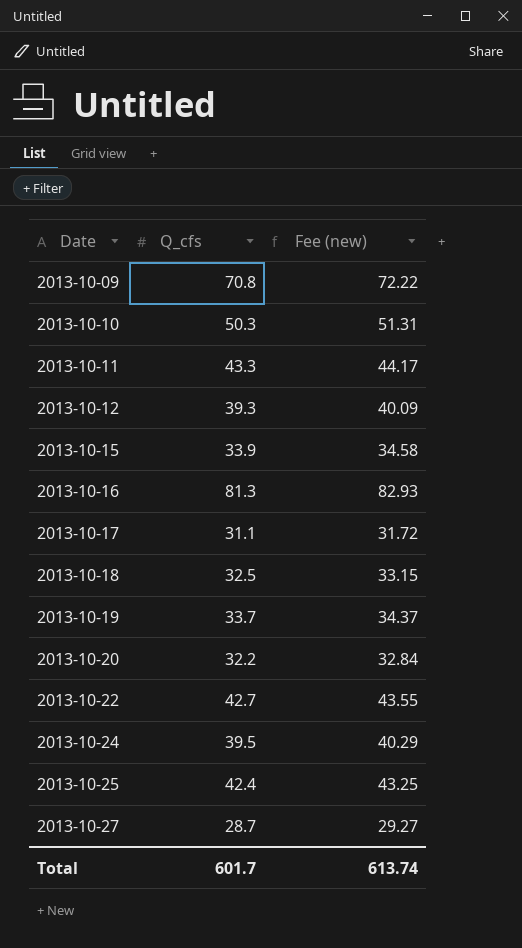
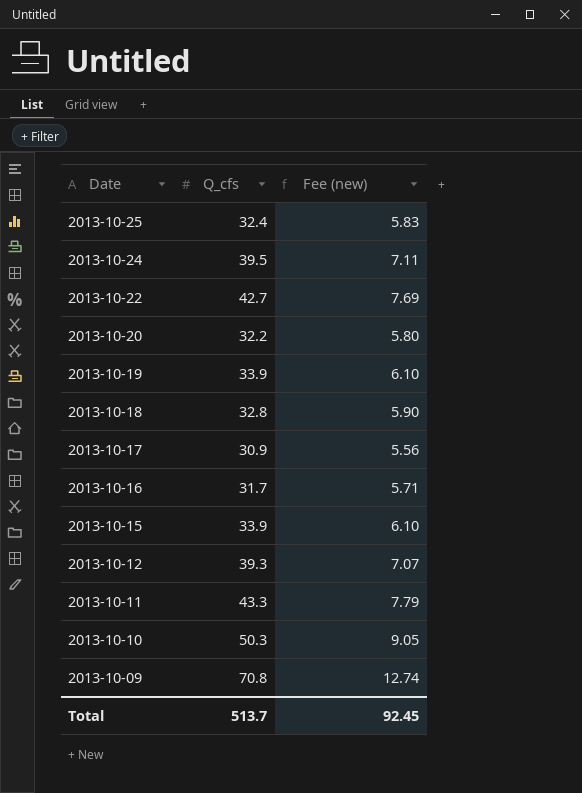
row order: Date ascending -> Date descending
column Fee (new) | formula: [Q_cfs] * 1.02 -> [Q_cfs] * 0.18
row 2013-10-27: 28.7 | 29.27 -> none
2013-10-25 | Q_cfs: 42.4 -> 32.4
2013-10-19 | Q_cfs: 33.7 -> 33.9
2013-10-18 | Q_cfs: 32.5 -> 32.8
2013-10-17 | Q_cfs: 31.1 -> 30.9
2013-10-16 | Q_cfs: 81.3 -> 31.7
Total | Q_cfs: 601.7 -> 513.7
Total | Fee (new): 613.74 -> 92.45

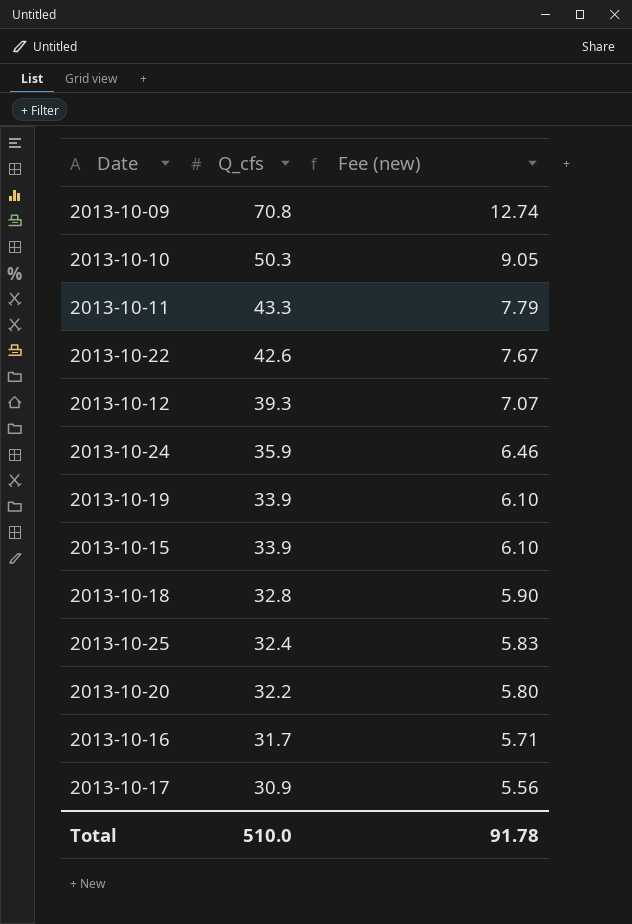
row order: Date descending -> Q_cfs descending
2013-10-22 | Q_cfs: 42.7 -> 42.6
2013-10-22 | Fee (new): 7.69 -> 7.67
2013-10-24 | Q_cfs: 39.5 -> 35.9
2013-10-24 | Fee (new): 7.11 -> 6.46
Total | Q_cfs: 513.7 -> 510.0
Total | Fee (new): 92.45 -> 91.78

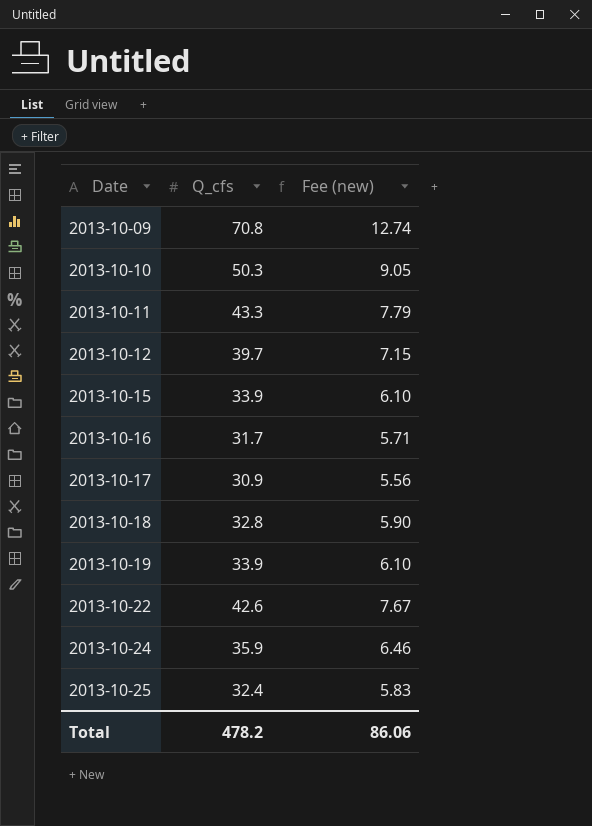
row order: Q_cfs descending -> Date ascending
row 2013-10-20: 32.2 | 5.80 -> none
2013-10-12 | Q_cfs: 39.3 -> 39.7
2013-10-12 | Fee (new): 7.07 -> 7.15
Total | Q_cfs: 510.0 -> 478.2
Total | Fee (new): 91.78 -> 86.06

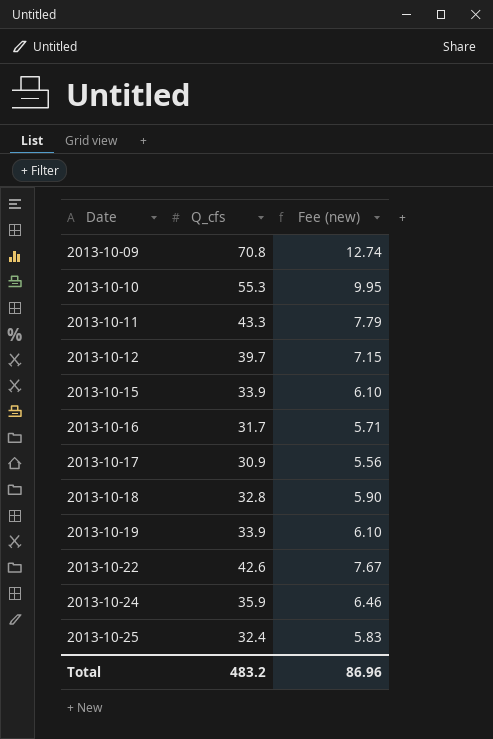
2013-10-10 | Q_cfs: 50.3 -> 55.3
2013-10-10 | Fee (new): 9.05 -> 9.95
Total | Q_cfs: 478.2 -> 483.2
Total | Fee (new): 86.06 -> 86.96

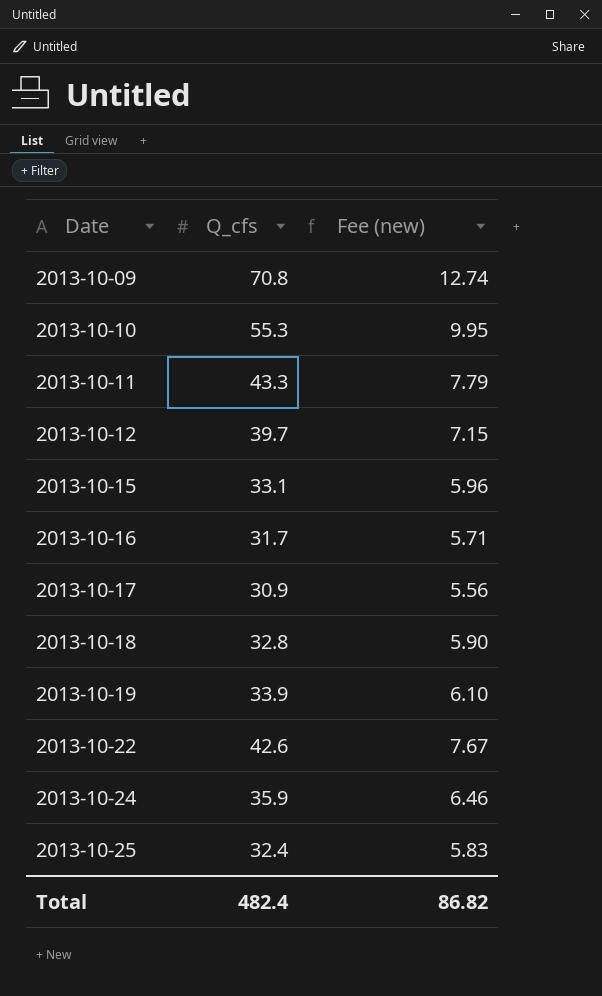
2013-10-15 | Q_cfs: 33.9 -> 33.1
2013-10-15 | Fee (new): 6.10 -> 5.96
Total | Q_cfs: 483.2 -> 482.4
Total | Fee (new): 86.96 -> 86.82

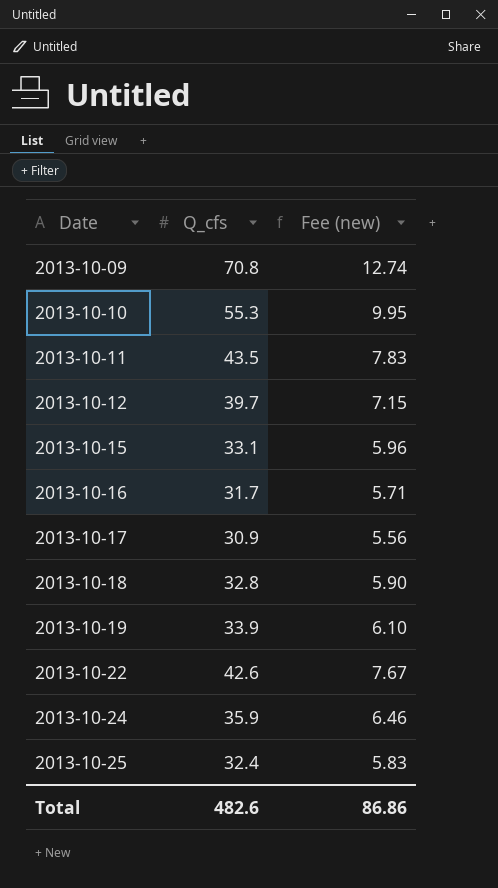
2013-10-11 | Q_cfs: 43.3 -> 43.5
2013-10-11 | Fee (new): 7.79 -> 7.83
Total | Q_cfs: 482.4 -> 482.6
Total | Fee (new): 86.82 -> 86.86

